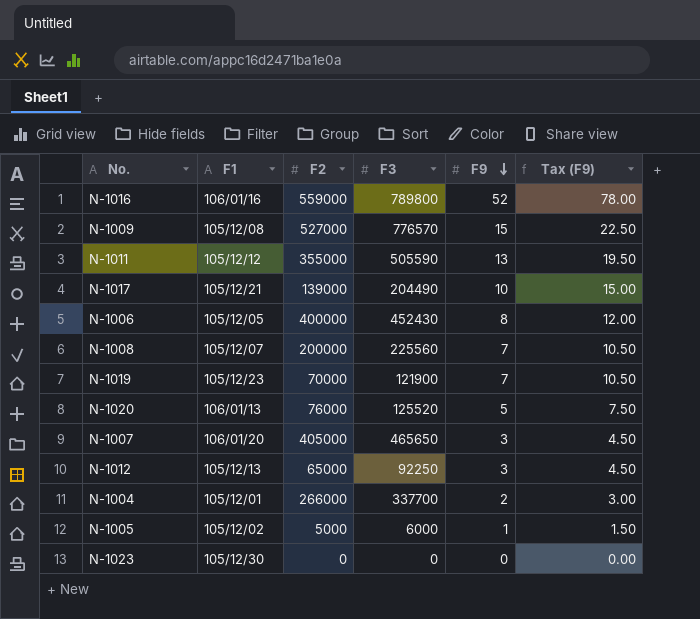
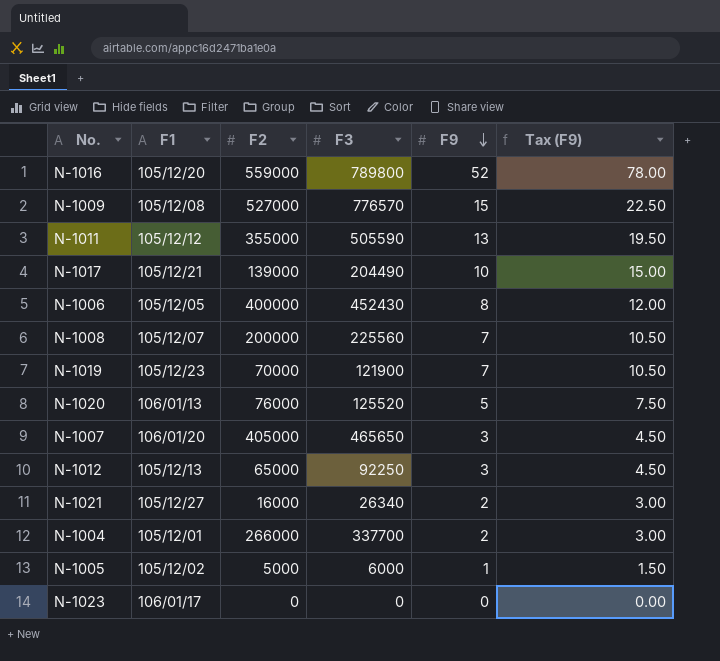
N-1016 | F1: 106/01/16 -> 105/12/20
row N-1021: none -> 105/12/27 | 16000 | 26340 | 2 | 3.00
N-1023 | F1: 105/12/30 -> 106/01/17

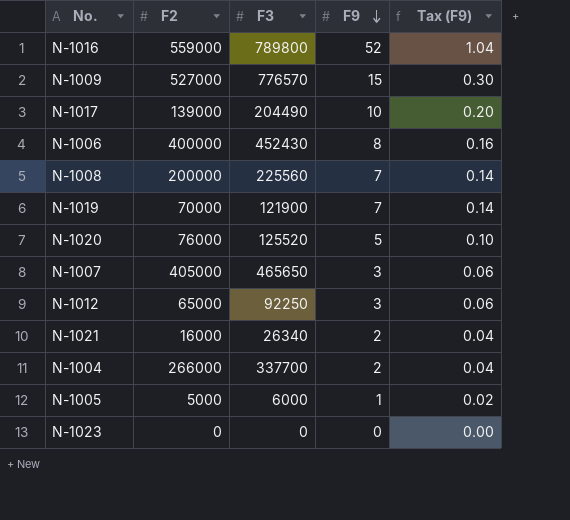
column F1 | position: 2 -> none
column Tax (F9) | formula: [F9] * 1.5 -> [F9] * 0.02
row N-1011: 105/12/12 | 355000 | 505590 | 13 | 19.50 -> none

